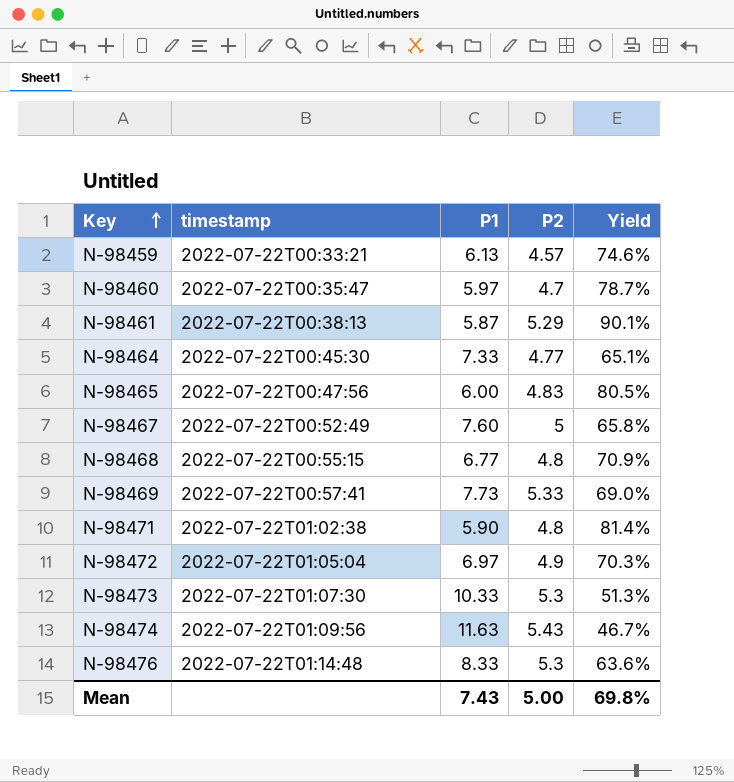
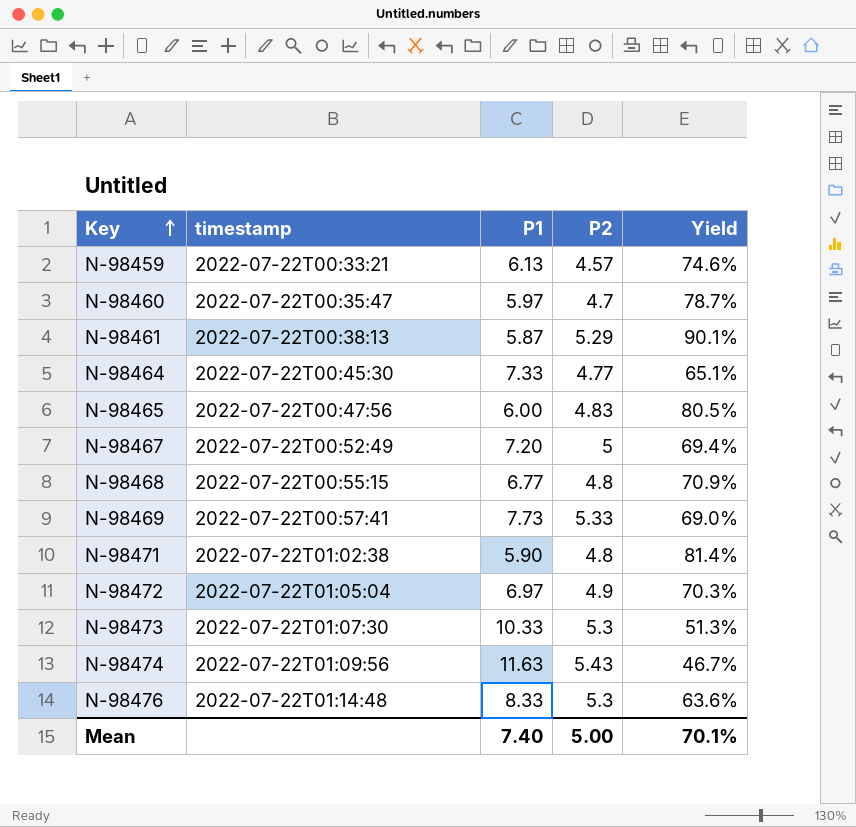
N-98467 | P1: 7.60 -> 7.20
N-98467 | Yield: 65.8% -> 69.4%
Mean | P1: 7.43 -> 7.40
Mean | Yield: 69.8% -> 70.1%

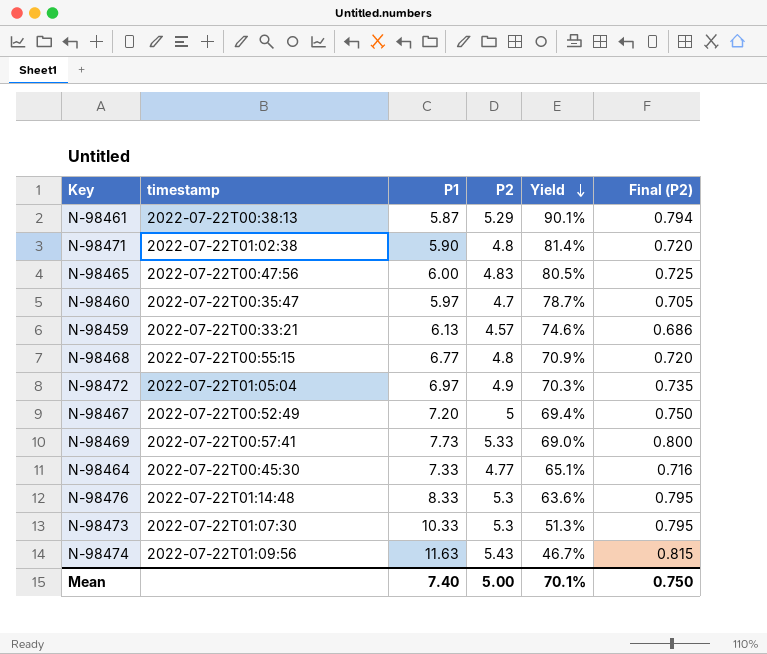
row order: Key ascending -> Yield descending
column Final (P2) | formula: none -> [P2] * 0.15

